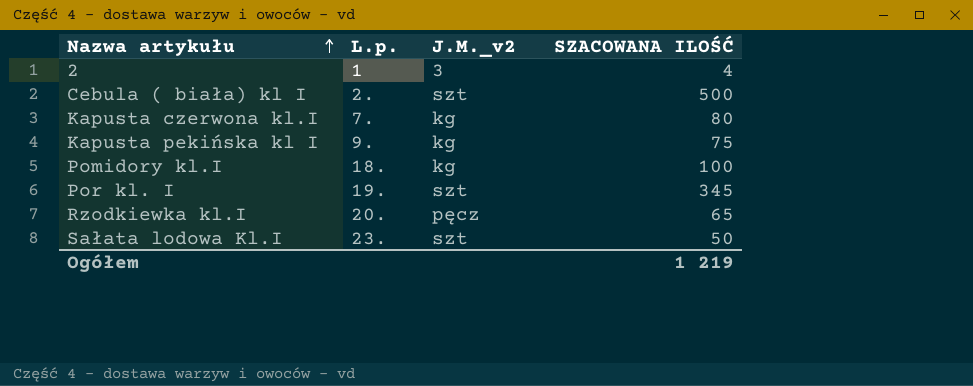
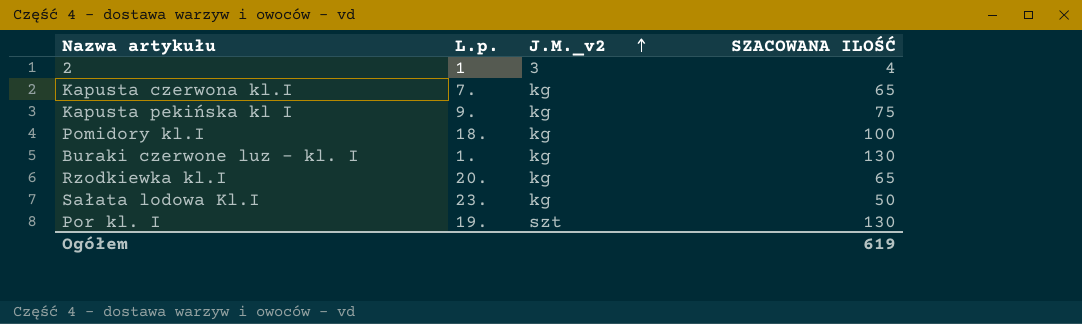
row order: Nazwa artykułu ascending -> J.M._v2 ascending
row Cebula ( biała) kl I: 2. | szt | 500 -> none
Kapusta czerwona kl.I | SZACOWANA ILOŚĆ: 80 -> 65
row Buraki czerwone luz - kl. I: none -> 1. | kg | 130
Rzodkiewka kl.I | J.M._v2: pęcz -> kg
Sałata lodowa Kl.I | J.M._v2: szt -> kg
Por kl. I | SZACOWANA ILOŚĆ: 345 -> 130
Ogółem | SZACOWANA ILOŚĆ: 1 219 -> 619

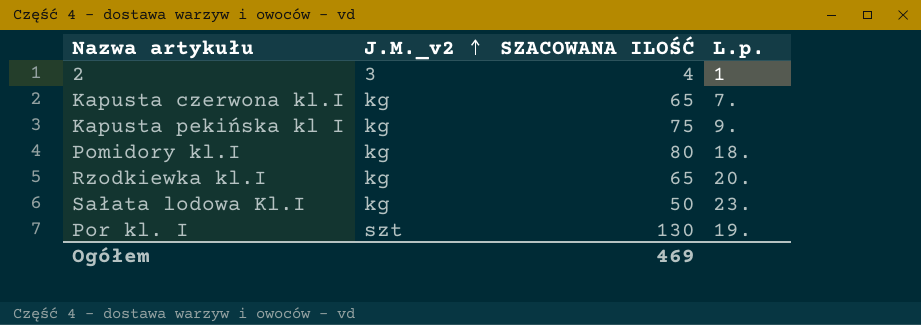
column L.p. | position: 2 -> 4
row Buraki czerwone luz - kl. I: 1. | kg | 130 -> none
Pomidory kl.I | SZACOWANA ILOŚĆ: 100 -> 80
Ogółem | SZACOWANA ILOŚĆ: 619 -> 469

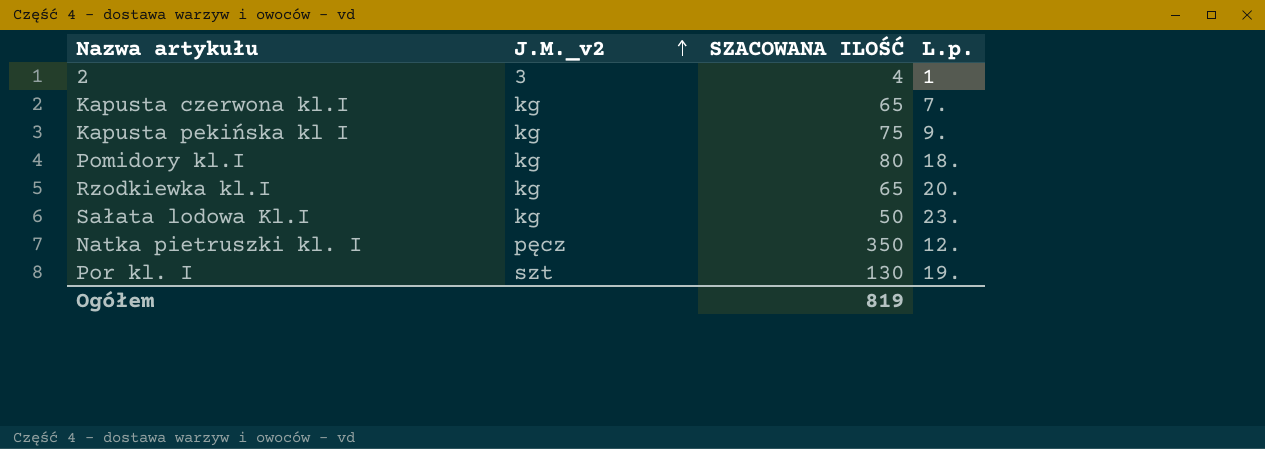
row Natka pietruszki kl. I: none -> pęcz | 350 | 12.
Ogółem | SZACOWANA ILOŚĆ: 469 -> 819

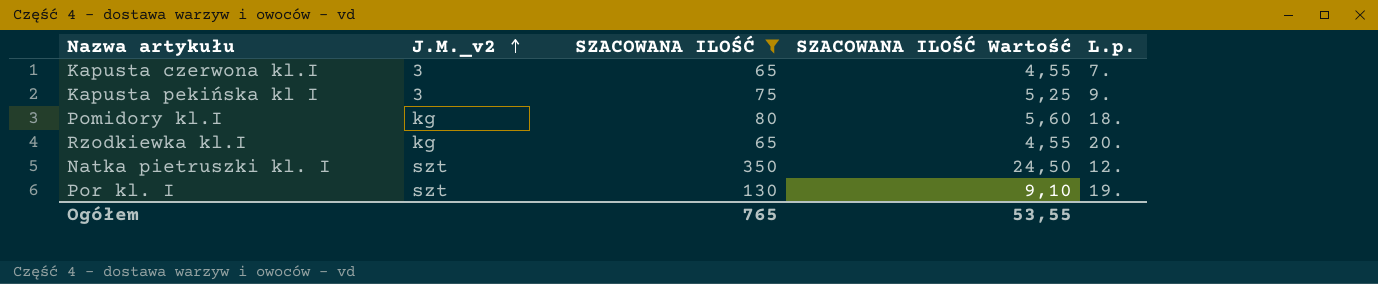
filter: none -> SZACOWANA ILOŚĆ >= 65
column SZACOWANA ILOŚĆ Wartość | formula: none -> [SZACOWANA ILOŚĆ] * 0,07
Kapusta czerwona kl.I | J.M._v2: kg -> 3
Kapusta pekińska kl I | J.M._v2: kg -> 3
Natka pietruszki kl. I | J.M._v2: pęcz -> szt
Ogółem | SZACOWANA ILOŚĆ: 819 -> 765

